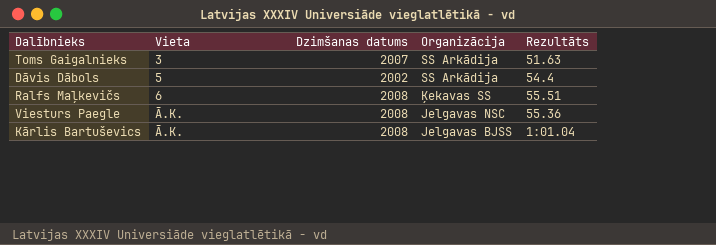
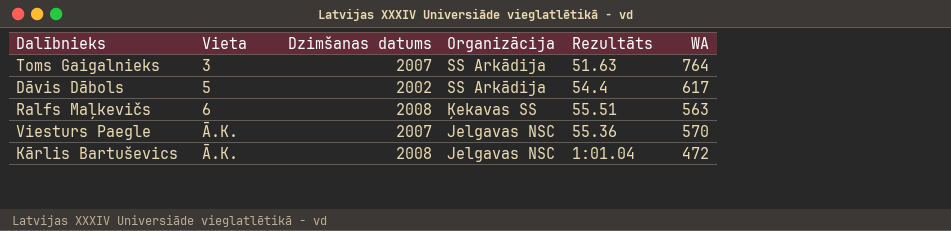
column WA | position: none -> 6
Viesturs Paegle | Dzimšanas datums: 2008 -> 2007
Kārlis Bartuševics | Organizācija: Jelgavas BJSS -> Jelgavas NSC

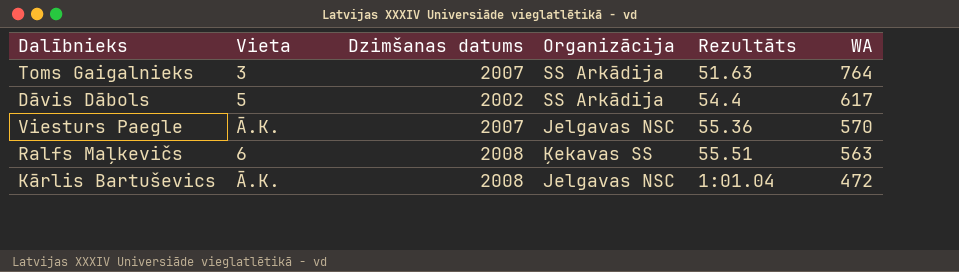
row order: Vieta ascending -> WA descending

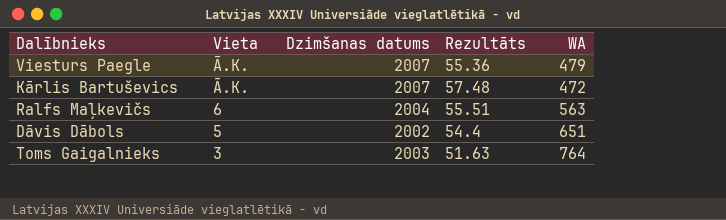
row order: WA descending -> Vieta descending
column Organizācija | position: 4 -> none
Viesturs Paegle | WA: 570 -> 479
Kārlis Bartuševics | Dzimšanas datums: 2008 -> 2007
Kārlis Bartuševics | Rezultāts: 1:01.04 -> 57.48
Ralfs Maļkevičs | Dzimšanas datums: 2008 -> 2004
Dāvis Dābols | WA: 617 -> 651
Toms Gaigalnieks | Dzimšanas datums: 2007 -> 2003

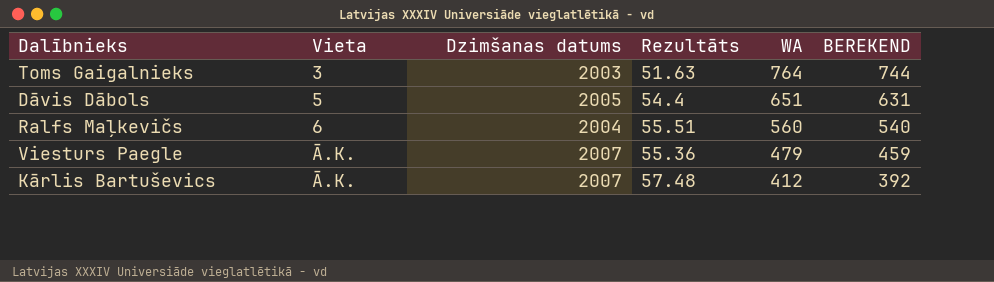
row order: Vieta descending -> Vieta ascending
column BEREKEND | formula: none -> [WA] - 20
Dāvis Dābols | Dzimšanas datums: 2002 -> 2005
Ralfs Maļkevičs | WA: 563 -> 560
Kārlis Bartuševics | WA: 472 -> 412

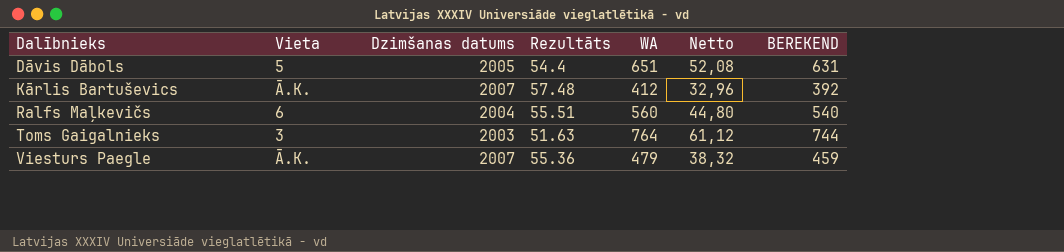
row order: Vieta ascending -> Dalībnieks ascending
column Netto | formula: none -> [WA] * 0,08

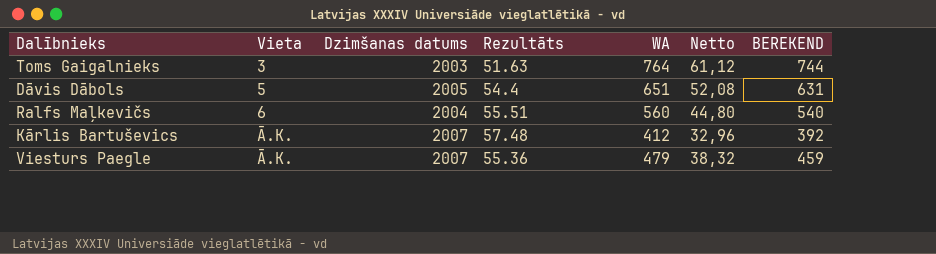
row order: Dalībnieks ascending -> Vieta ascending

